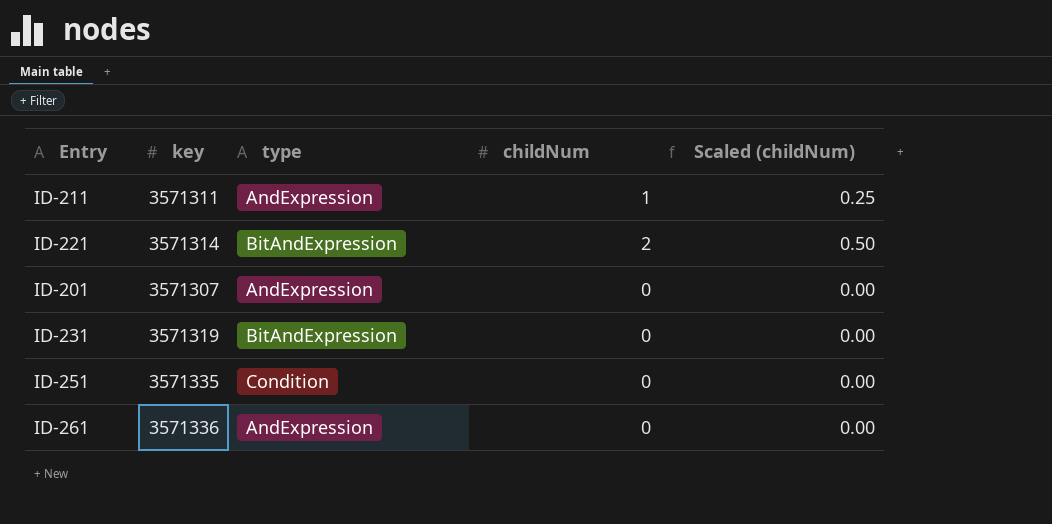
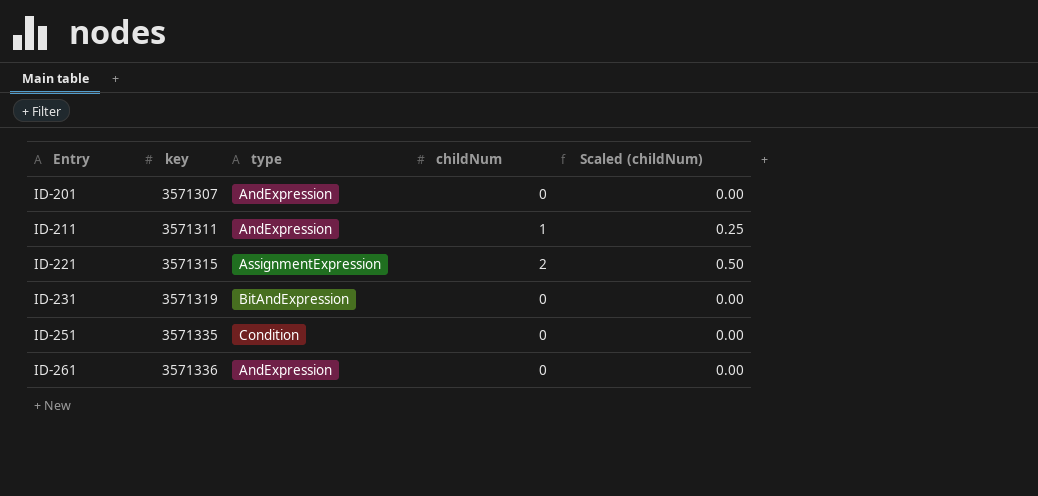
row order: none -> Entry ascending
ID-221 | key: 3571314 -> 3571315
ID-221 | type: BitAndExpression -> AssignmentExpression

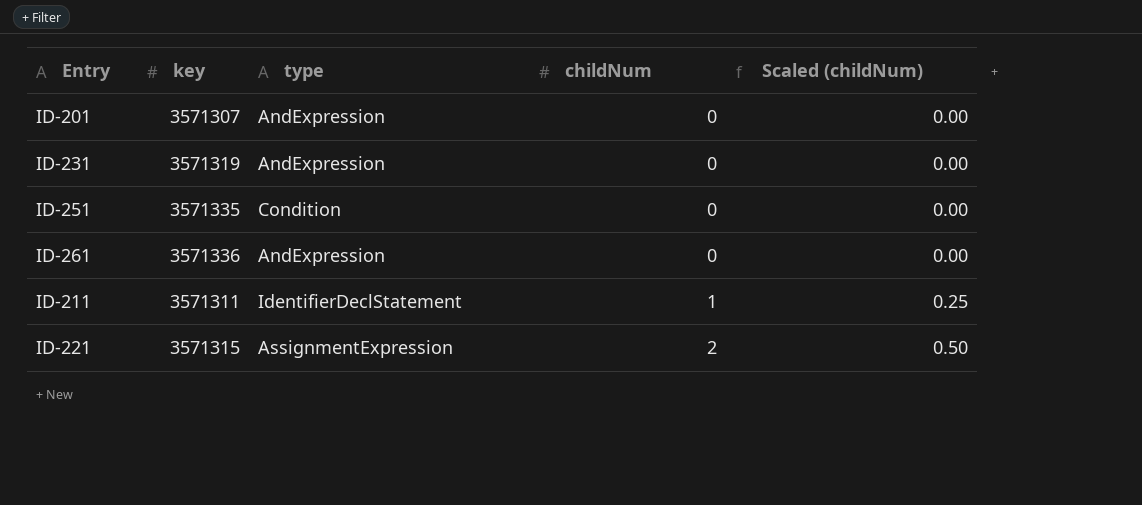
row order: Entry ascending -> childNum ascending
ID-231 | type: BitAndExpression -> AndExpression
ID-211 | type: AndExpression -> IdentifierDeclStatement

